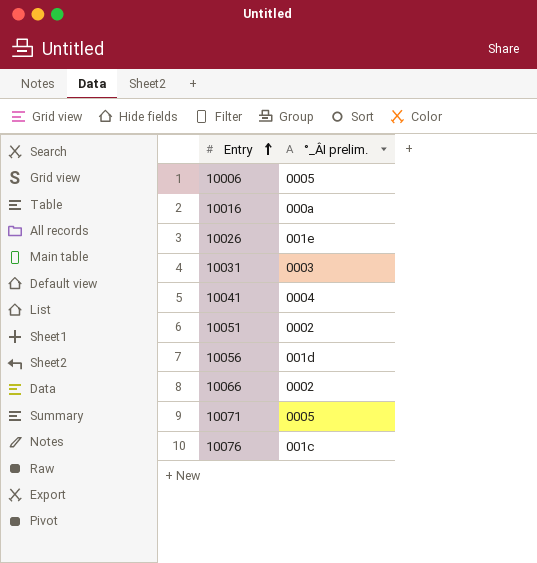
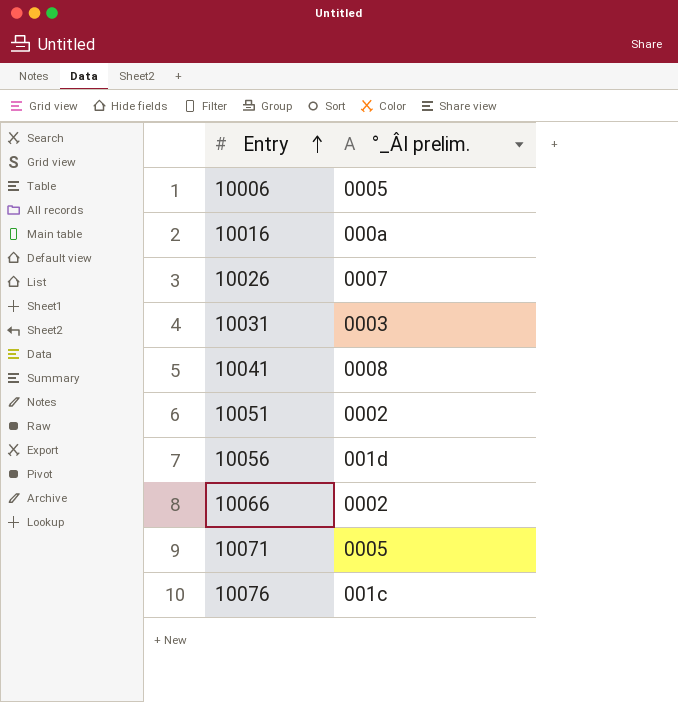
10026 | °_ÂI prelim.: 001e -> 0007
10041 | °_ÂI prelim.: 0004 -> 0008

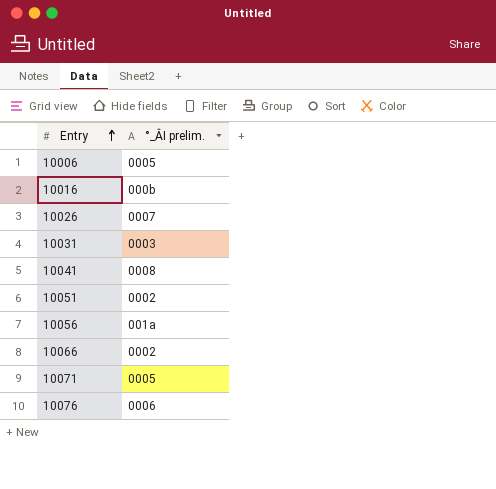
10016 | °_ÂI prelim.: 000a -> 000b
10056 | °_ÂI prelim.: 001d -> 001a
10076 | °_ÂI prelim.: 001c -> 0006

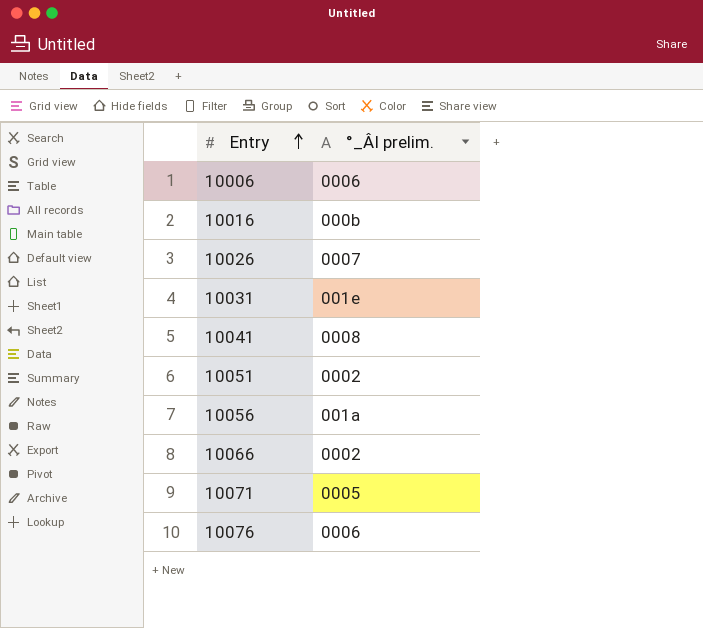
10006 | °_ÂI prelim.: 0005 -> 0006
10031 | °_ÂI prelim.: 0003 -> 001e

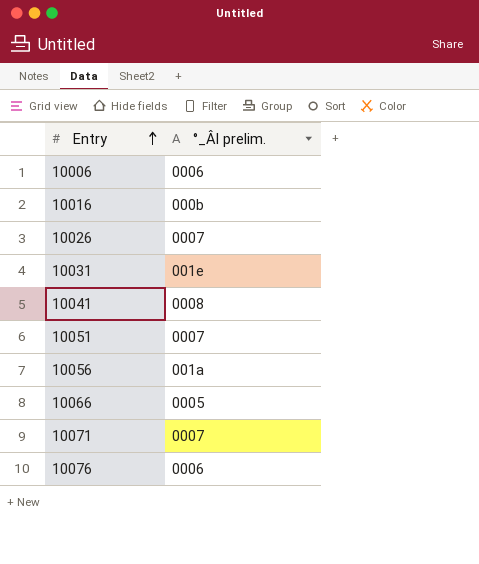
10051 | °_ÂI prelim.: 0002 -> 0007
10066 | °_ÂI prelim.: 0002 -> 0005
10071 | °_ÂI prelim.: 0005 -> 0007

